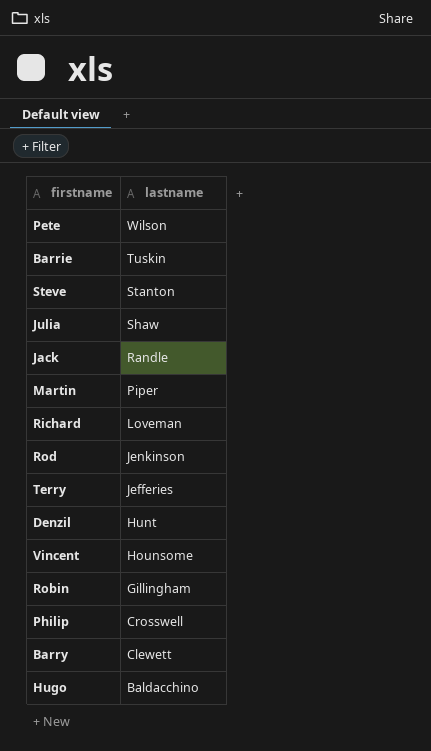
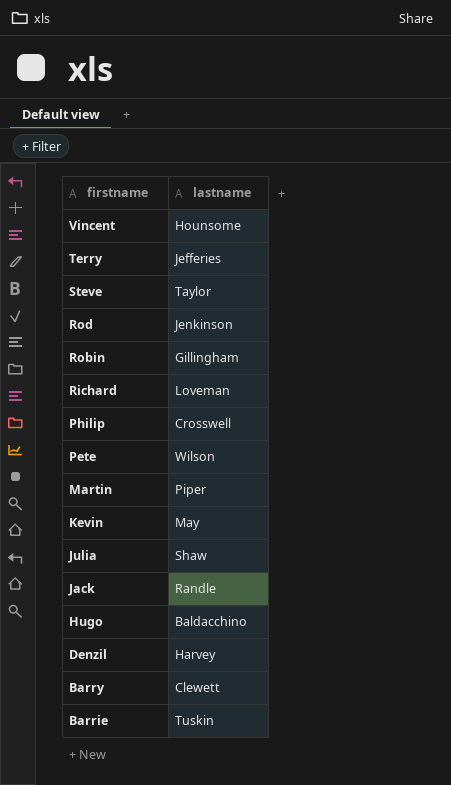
row order: lastname descending -> firstname descending
Steve | lastname: Stanton -> Taylor
row Kevin: none -> May
Denzil | lastname: Hunt -> Harvey

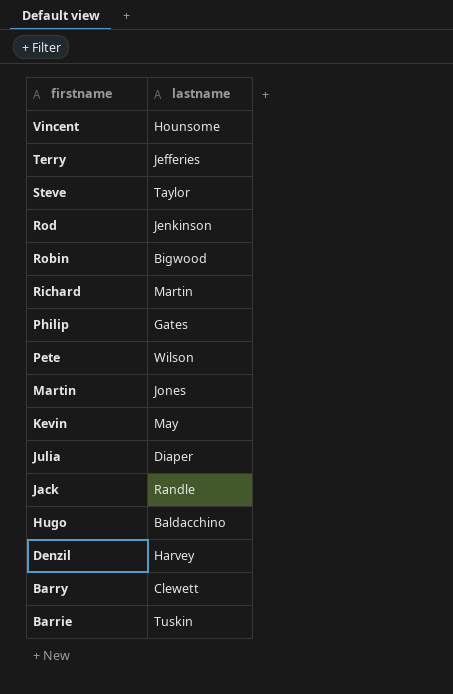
Robin | lastname: Gillingham -> Bigwood
Richard | lastname: Loveman -> Martin
Philip | lastname: Crosswell -> Gates
Martin | lastname: Piper -> Jones
Julia | lastname: Shaw -> Diaper

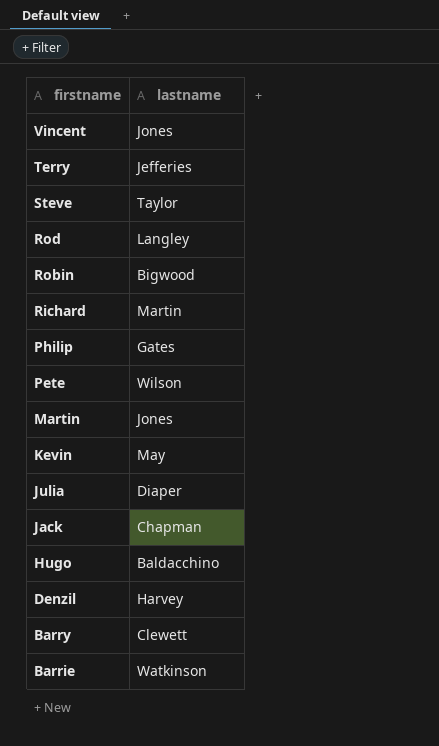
Vincent | lastname: Hounsome -> Jones
Rod | lastname: Jenkinson -> Langley
Jack | lastname: Randle -> Chapman
Barrie | lastname: Tuskin -> Watkinson

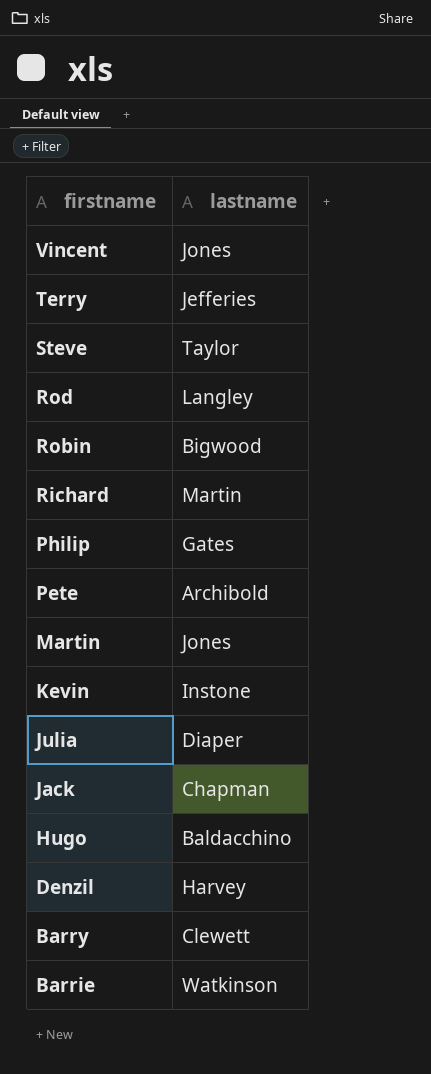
Pete | lastname: Wilson -> Archibold
Kevin | lastname: May -> Instone

